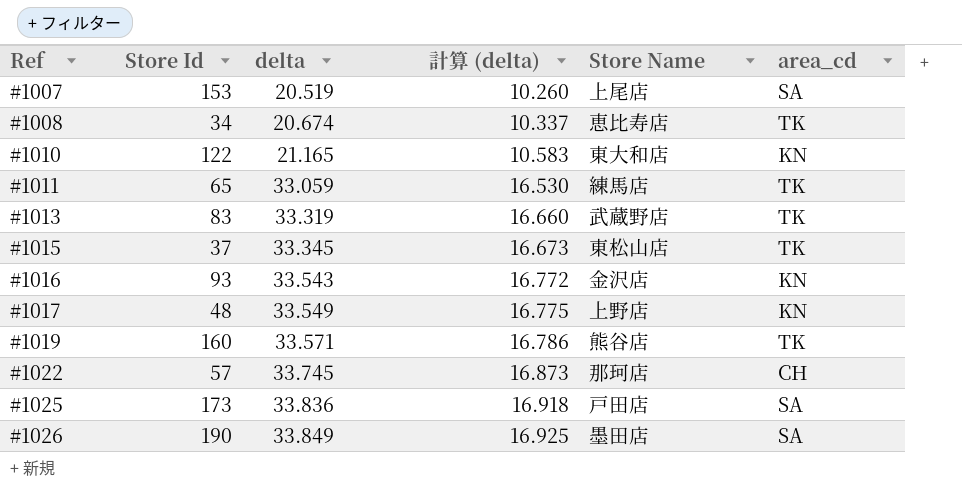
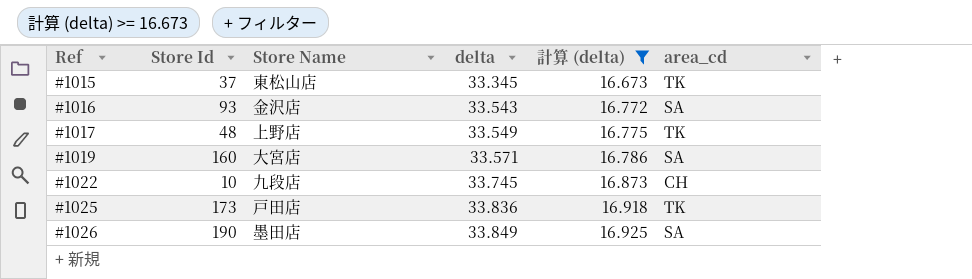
filter: none -> 計算 (delta) >= 16.673
column Store Name | position: 5 -> 3
#1016 | area_cd: KN -> SA
#1017 | area_cd: KN -> TK
#1019 | Store Name: 熊谷店 -> 大宮店
#1019 | area_cd: TK -> SA
#1022 | Store Id: 57 -> 10
#1022 | Store Name: 那珂店 -> 九段店
#1025 | area_cd: SA -> TK

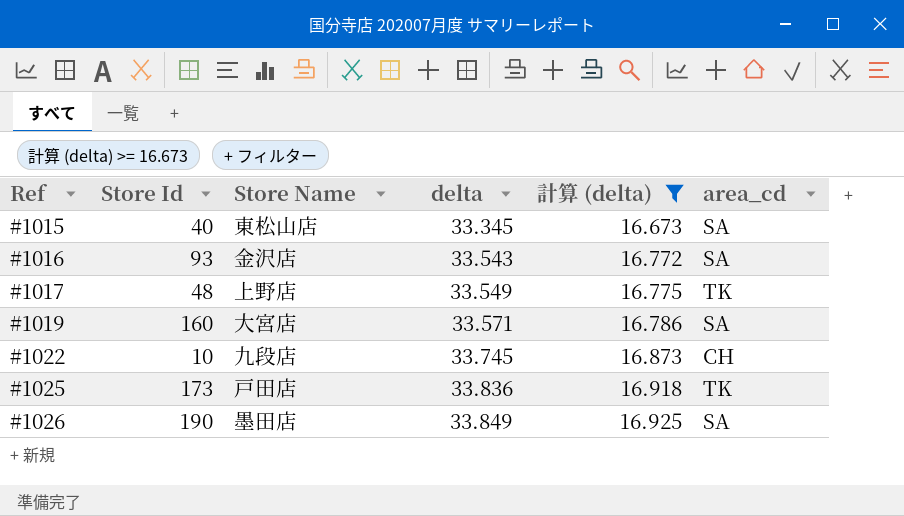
#1015 | Store Id: 37 -> 40
#1015 | area_cd: TK -> SA

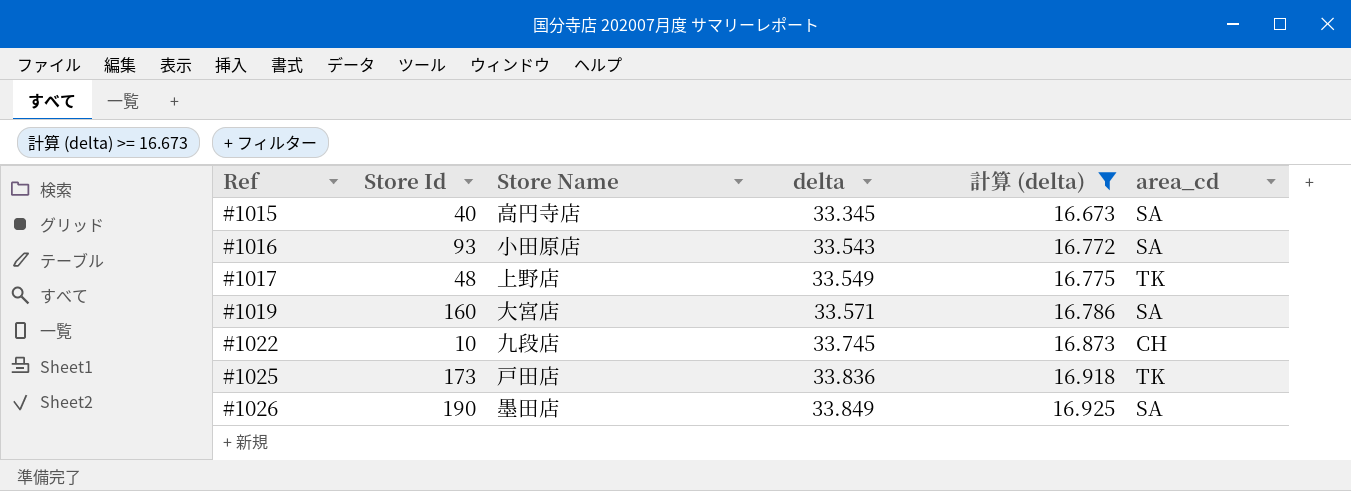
#1015 | Store Name: 東松山店 -> 高円寺店
#1016 | Store Name: 金沢店 -> 小田原店

